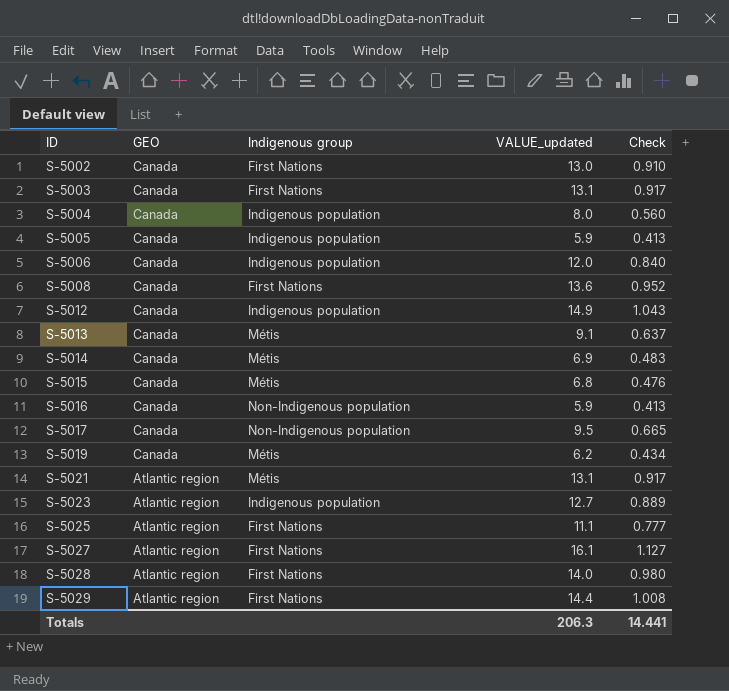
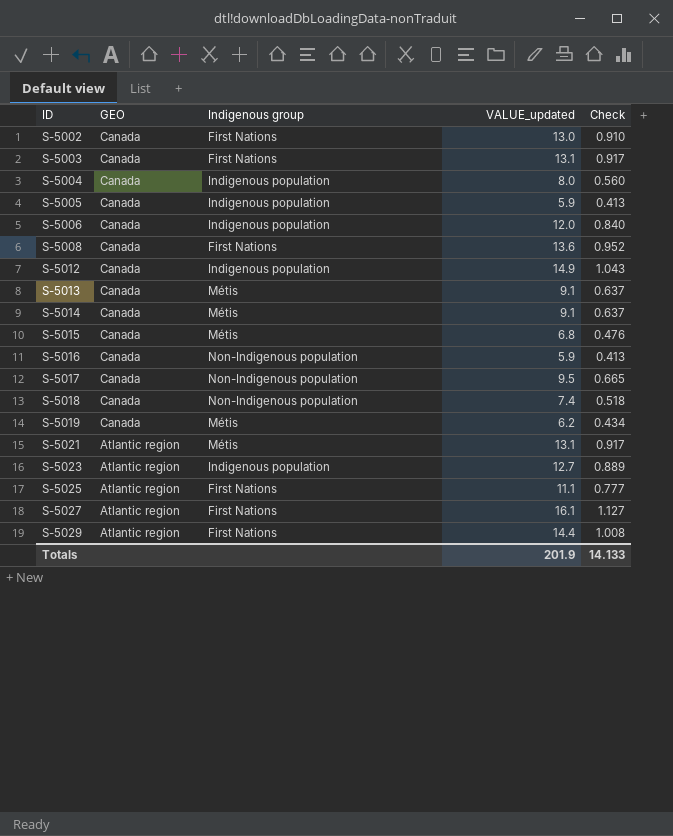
row S-5028: Atlantic region | First Nations | 14.0 | 0.980 -> none
S-5014 | VALUE_updated: 6.9 -> 9.1
S-5014 | Check: 0.483 -> 0.637
row S-5018: none -> Canada | Non-Indigenous population | 7.4 | 0.518
Totals | VALUE_updated: 206.3 -> 201.9
Totals | Check: 14.441 -> 14.133

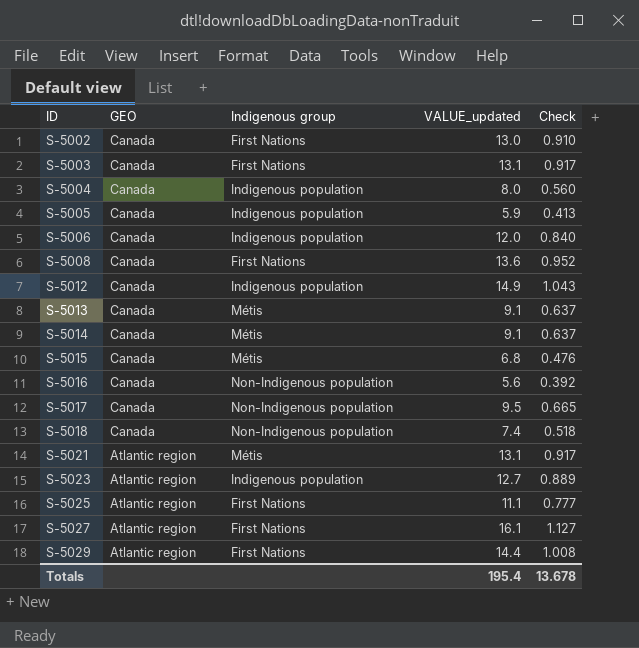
row S-5019: Canada | Métis | 6.2 | 0.434 -> none
S-5016 | VALUE_updated: 5.9 -> 5.6
S-5016 | Check: 0.413 -> 0.392
Totals | VALUE_updated: 201.9 -> 195.4
Totals | Check: 14.133 -> 13.678

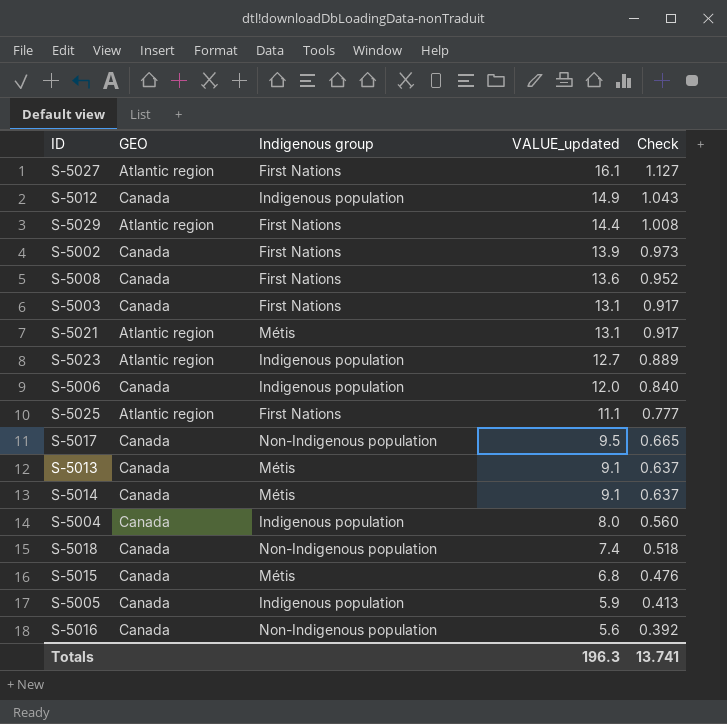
row order: ID ascending -> VALUE_updated descending
S-5002 | VALUE_updated: 13.0 -> 13.9
S-5002 | Check: 0.910 -> 0.973
Totals | VALUE_updated: 195.4 -> 196.3
Totals | Check: 13.678 -> 13.741

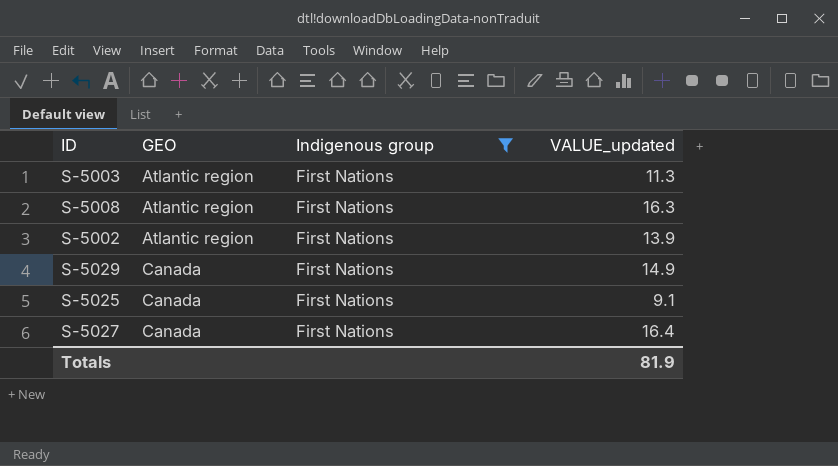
filter: none -> Indigenous group = First Nations
row order: VALUE_updated descending -> GEO ascending
column Check | formula: [VALUE_updated] * 0.07 -> none
S-5003 | GEO: Canada -> Atlantic region
S-5003 | VALUE_updated: 13.1 -> 11.3
S-5008 | GEO: Canada -> Atlantic region
S-5008 | VALUE_updated: 13.6 -> 16.3
S-5002 | GEO: Canada -> Atlantic region
S-5029 | GEO: Atlantic region -> Canada
S-5029 | VALUE_updated: 14.4 -> 14.9
S-5025 | GEO: Atlantic region -> Canada
S-5025 | VALUE_updated: 11.1 -> 9.1
S-5027 | GEO: Atlantic region -> Canada
S-5027 | VALUE_updated: 16.1 -> 16.4
Totals | VALUE_updated: 196.3 -> 81.9

